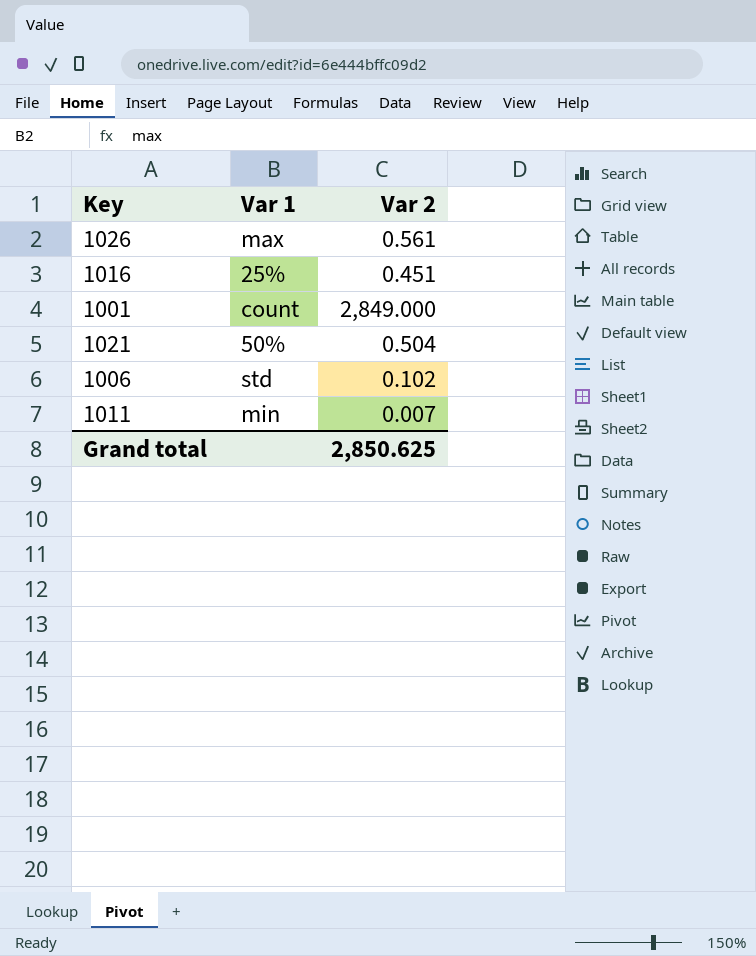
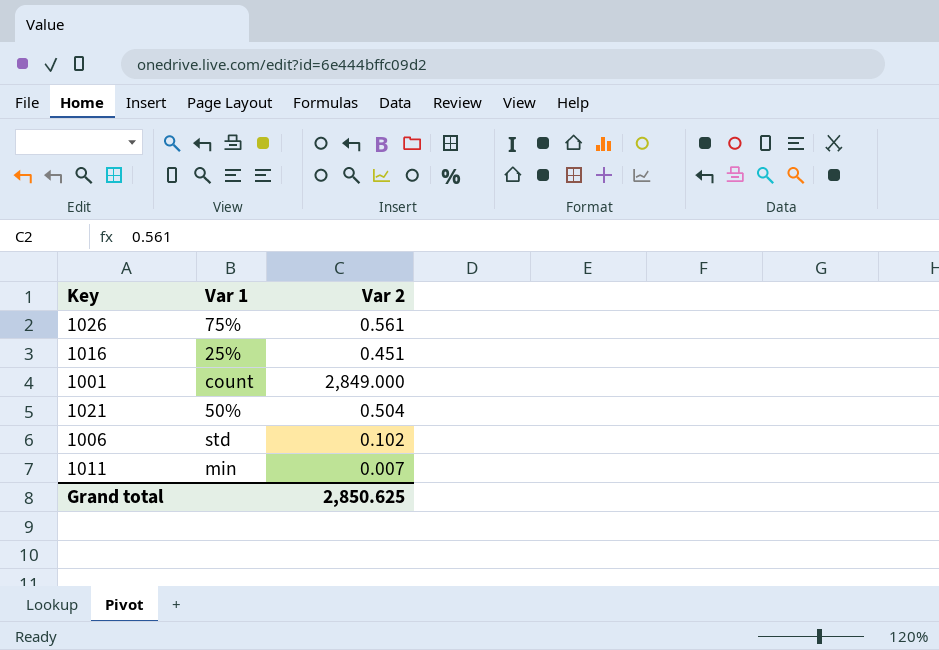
1026 | Var 1: max -> 75%

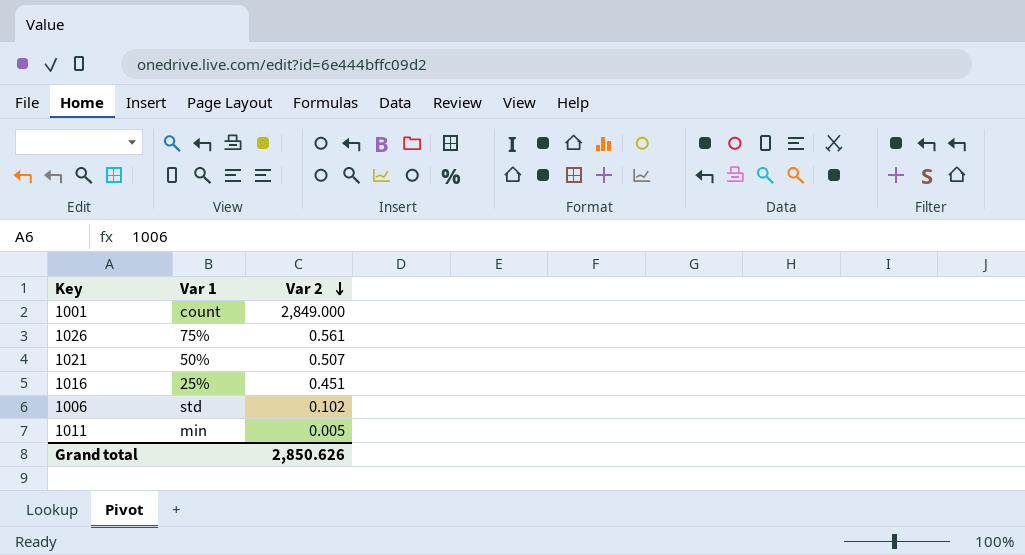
row order: none -> Var 2 descending
1021 | Var 2: 0.504 -> 0.507
1011 | Var 2: 0.007 -> 0.005
Grand total | Var 2: 2,850.625 -> 2,850.626

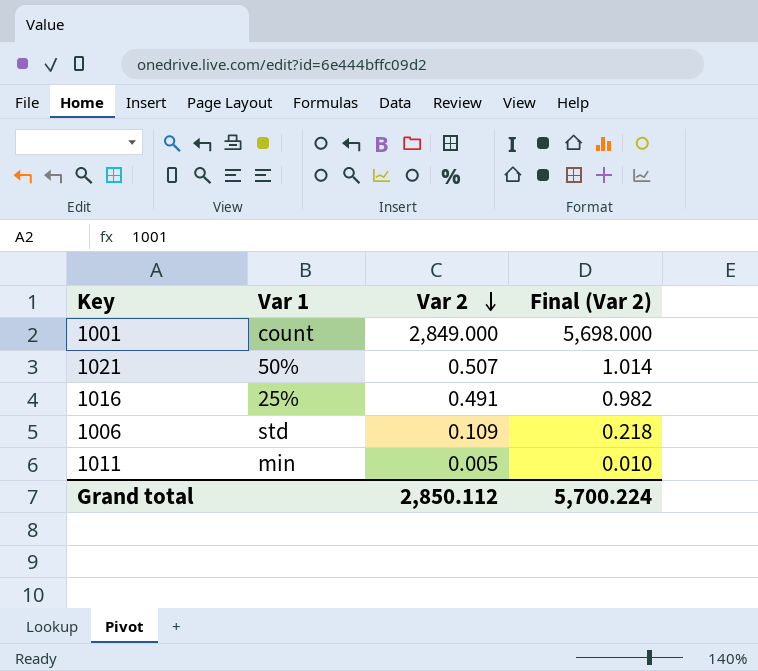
column Final (Var 2) | formula: none -> [Var 2] * 2
row 1026: 75% | 0.561 -> none
1016 | Var 2: 0.451 -> 0.491
1006 | Var 2: 0.102 -> 0.109
Grand total | Var 2: 2,850.626 -> 2,850.112

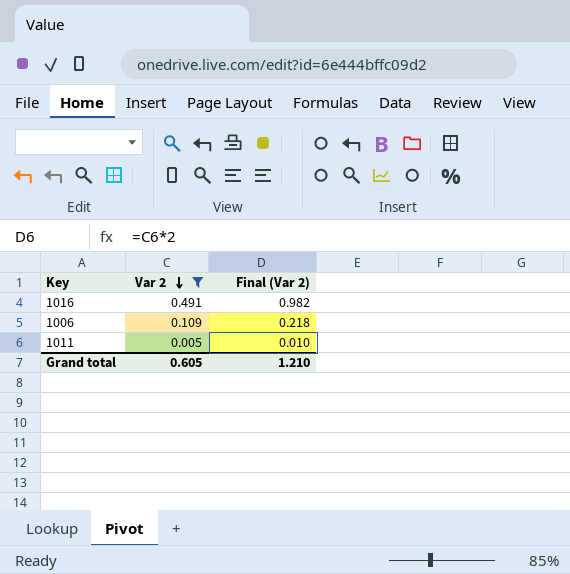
filter: none -> Var 2 <= 0.491
column Var 1 | position: 2 -> none
Grand total | Var 2: 2,850.112 -> 0.605
Grand total | Final (Var 2): 5,700.224 -> 1.210

